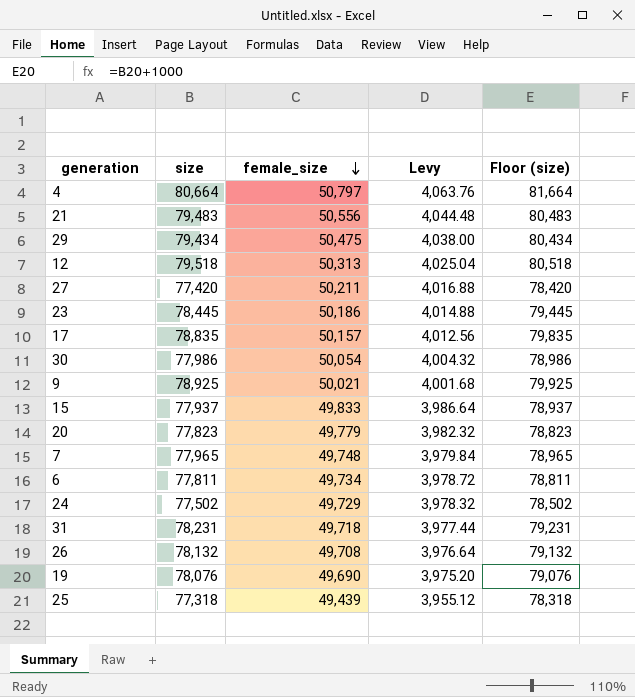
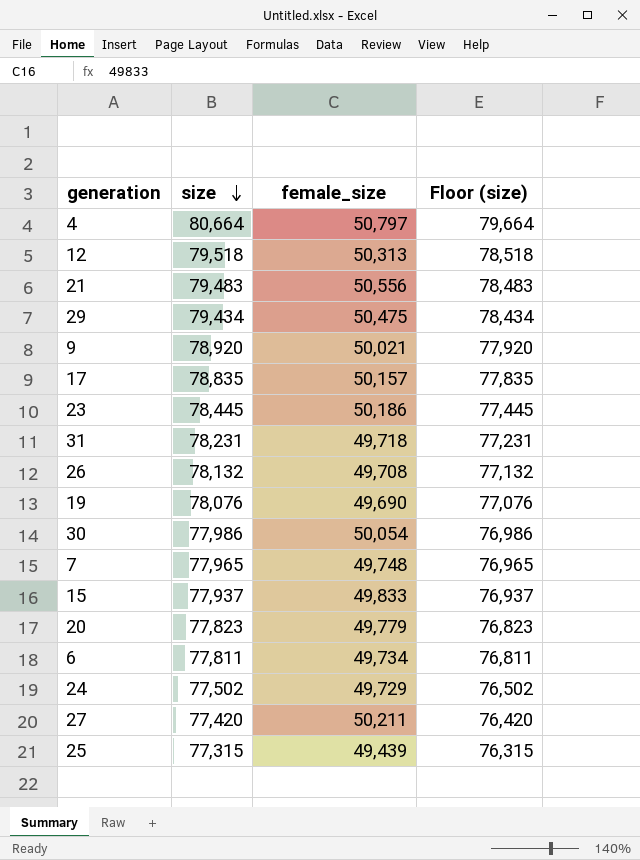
row order: female_size descending -> size descending
column Levy | formula: [female_size] * 0.08 -> none
column Floor (size) | formula: [size] + 1000 -> [size] - 1000
9 | size: 78,925 -> 78,920
25 | size: 77,318 -> 77,315

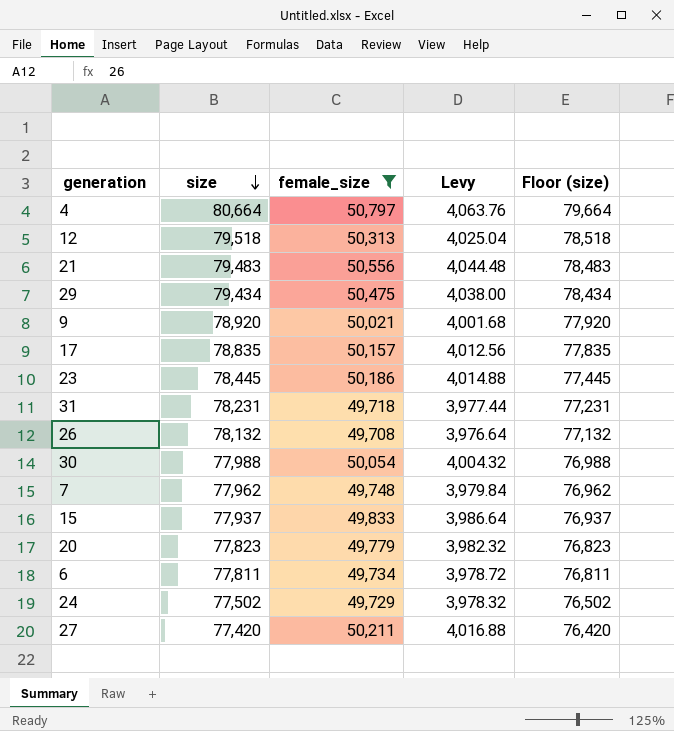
filter: none -> female_size >= 49,708
column Levy | formula: none -> [female_size] * 0.08
30 | size: 77,986 -> 77,988
30 | Floor (size): 76,986 -> 76,988
7 | size: 77,965 -> 77,962
7 | Floor (size): 76,965 -> 76,962

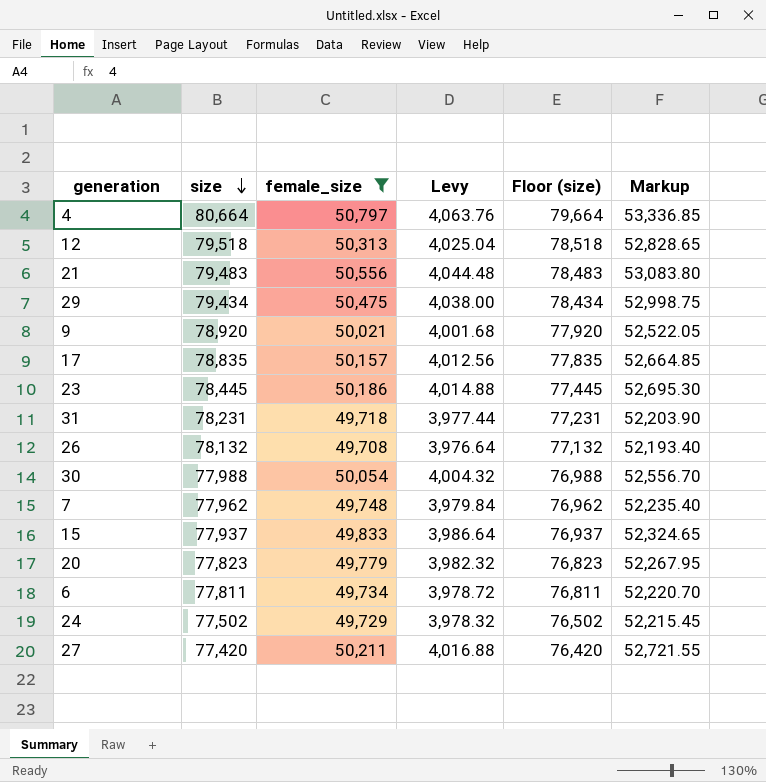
column Markup | formula: none -> [female_size] * 1.05

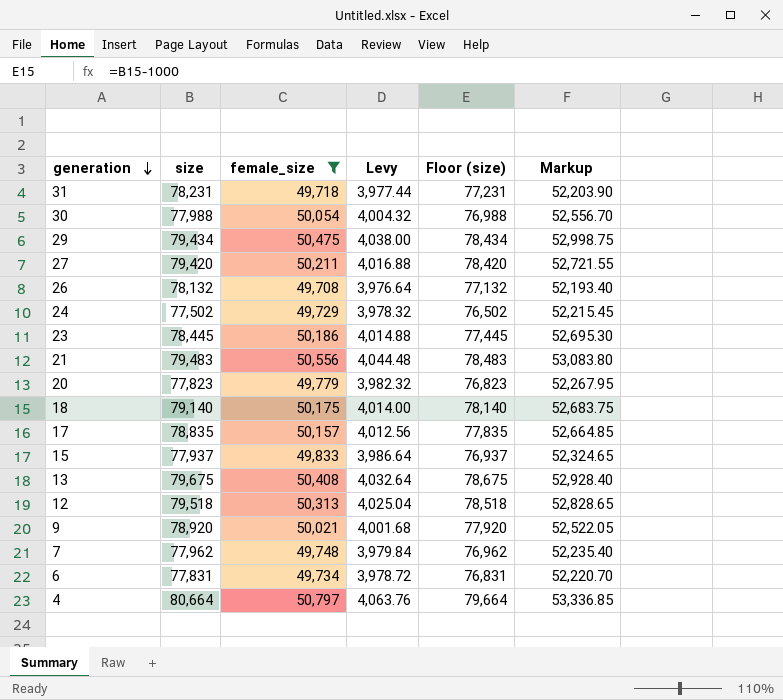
row order: size descending -> generation descending
27 | size: 77,420 -> 79,420
27 | Floor (size): 76,420 -> 78,420
row 18: none -> 79,140 | 50,175 | 4,014.00 | 78,140 | 52,683.75
row 13: none -> 79,675 | 50,408 | 4,032.64 | 78,675 | 52,928.40
6 | size: 77,811 -> 77,831
6 | Floor (size): 76,811 -> 76,831

